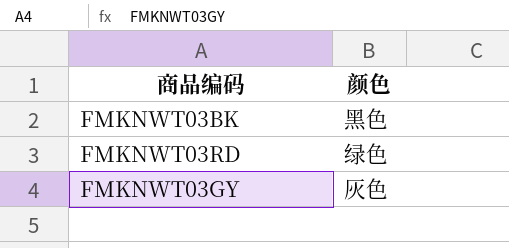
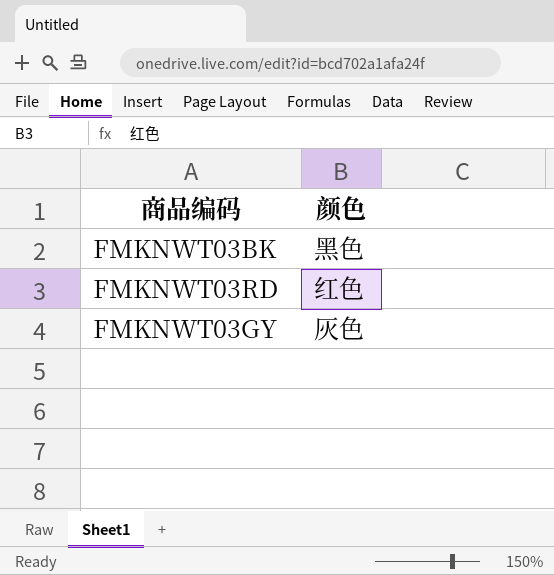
FMKNWT03RD | 颜色: 绿色 -> 红色

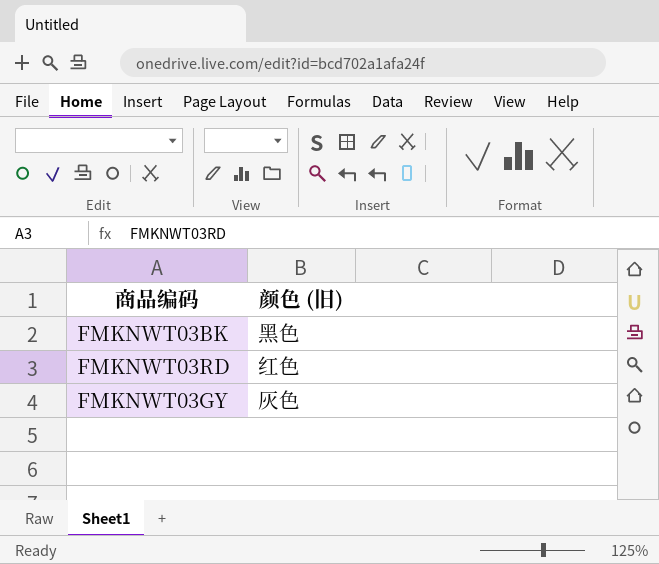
column name: 颜色 -> 颜色 (旧)

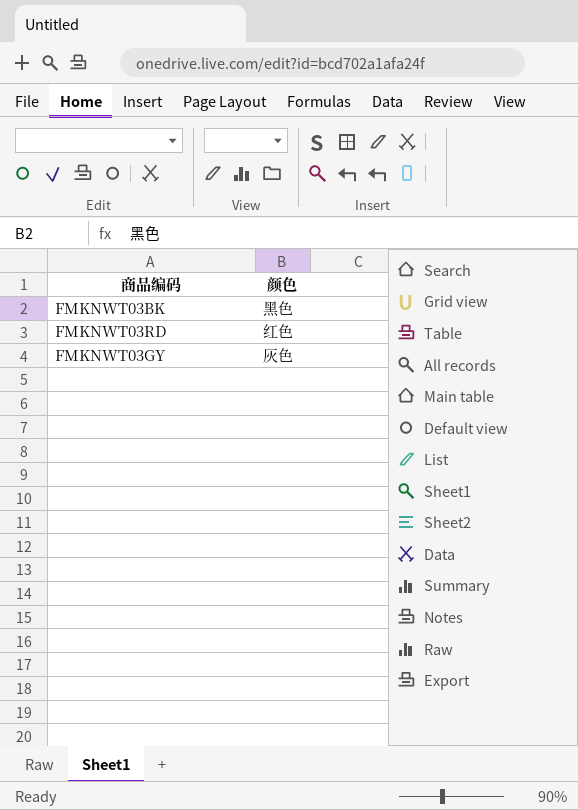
column name: 颜色 (旧) -> 颜色

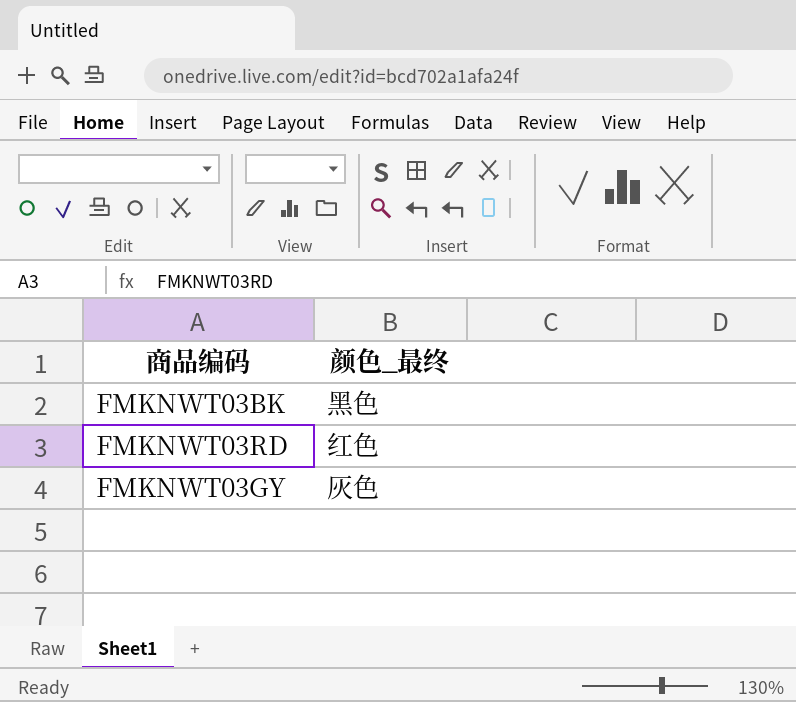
column name: 颜色 -> 颜色_最终

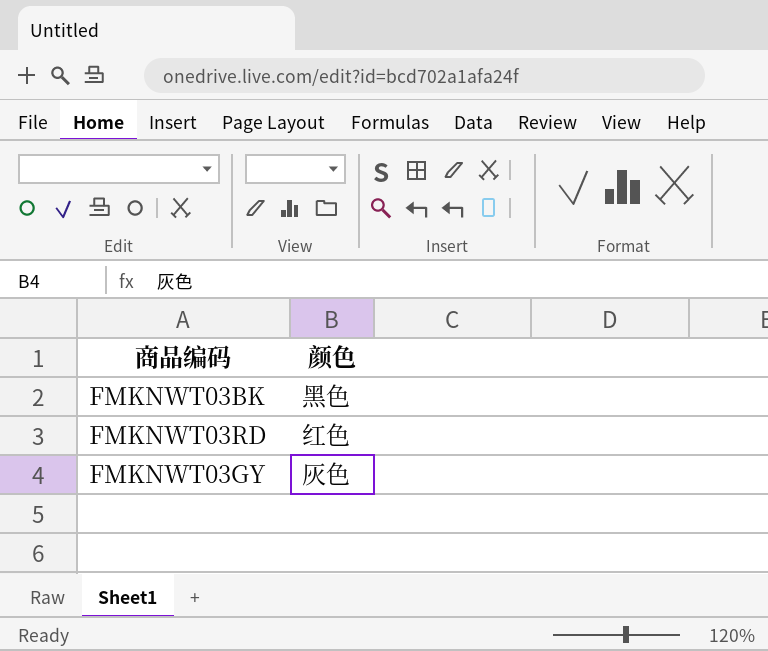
column name: 颜色_最终 -> 颜色

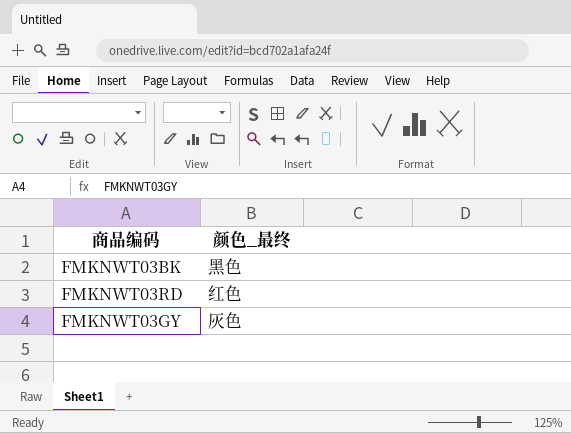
column name: 颜色 -> 颜色_最终

